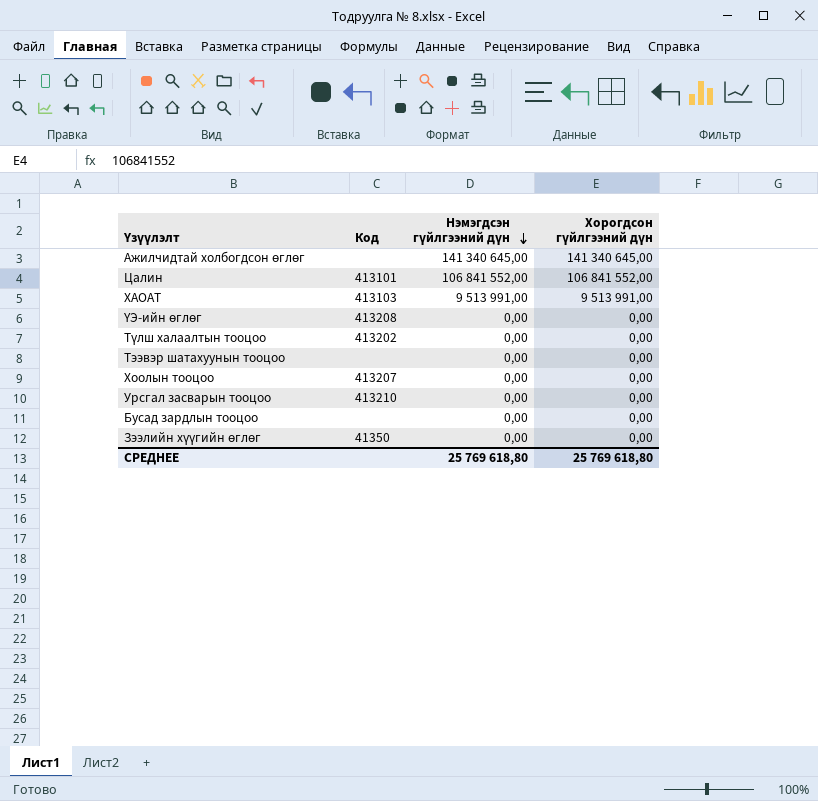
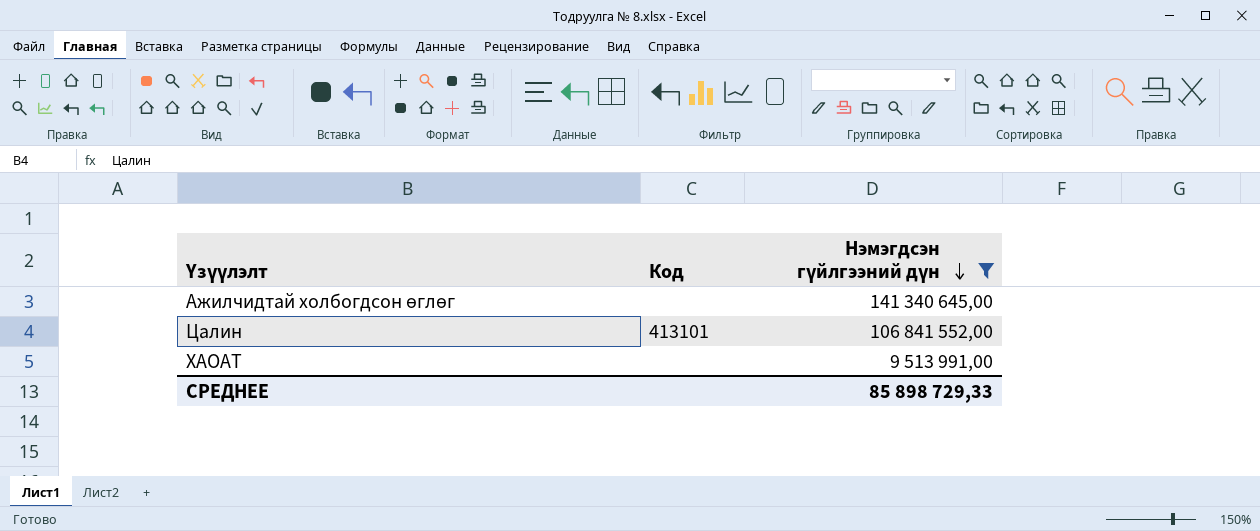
filter: none -> Нэмэгдсэн гүйлгээний дүн != 0,00
column Хорогдсон гүйлгээний дүн | position: 4 -> none
ХАОАТ | Код: 413103 -> none
СРЕДНЕЕ | Нэмэгдсэн гүйлгээний дүн: 25 769 618,80 -> 85 898 729,33

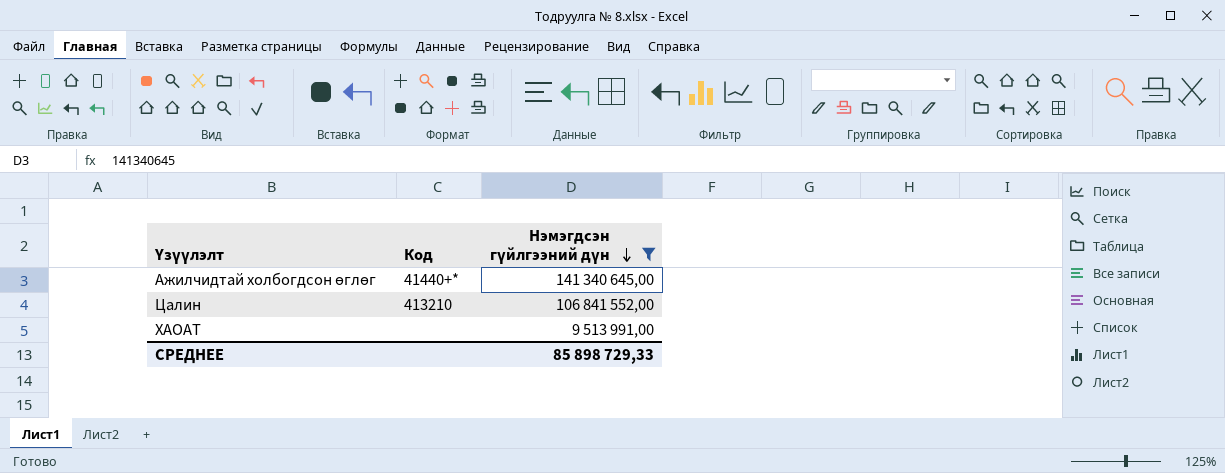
Ажилчидтай холбогдсон өглөг | Код: none -> 41440+*
Цалин | Код: 413101 -> 413210

